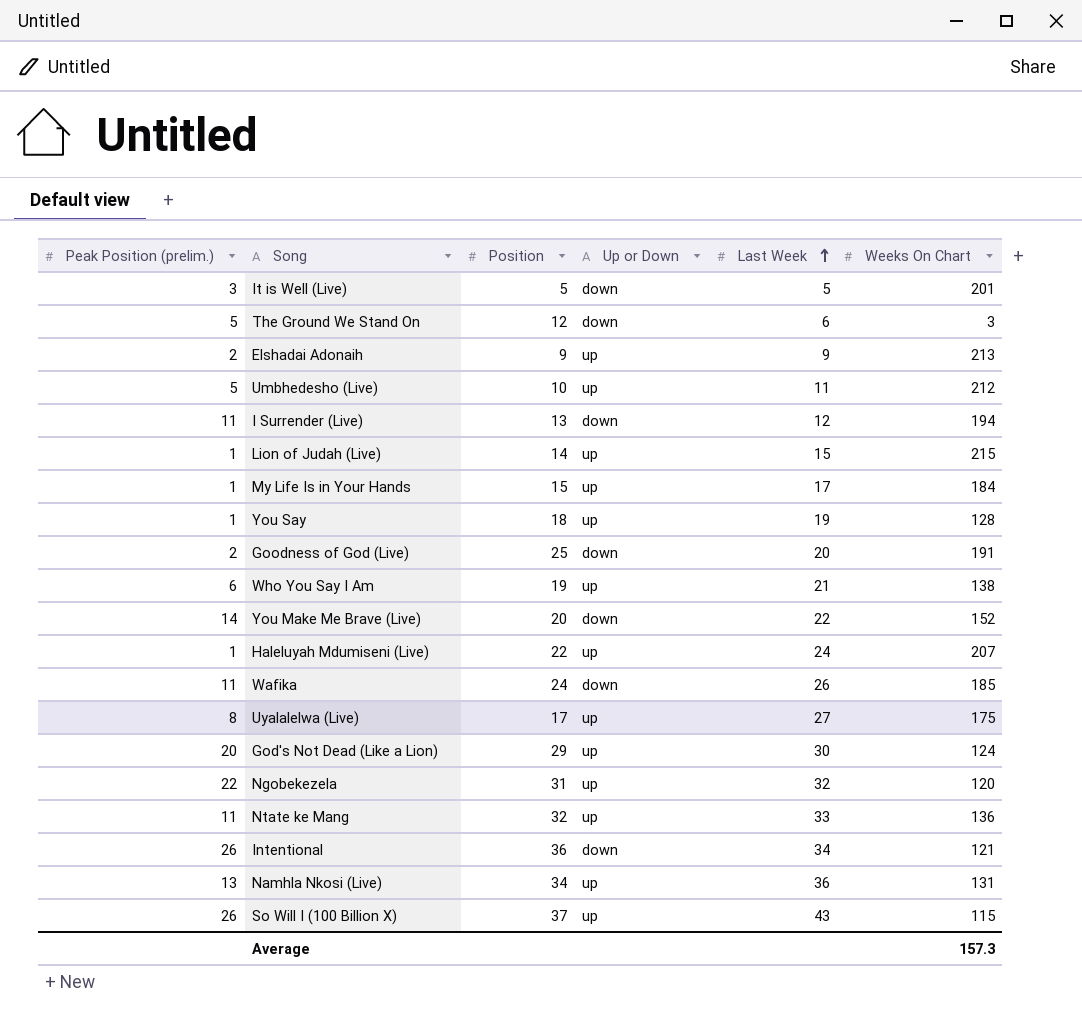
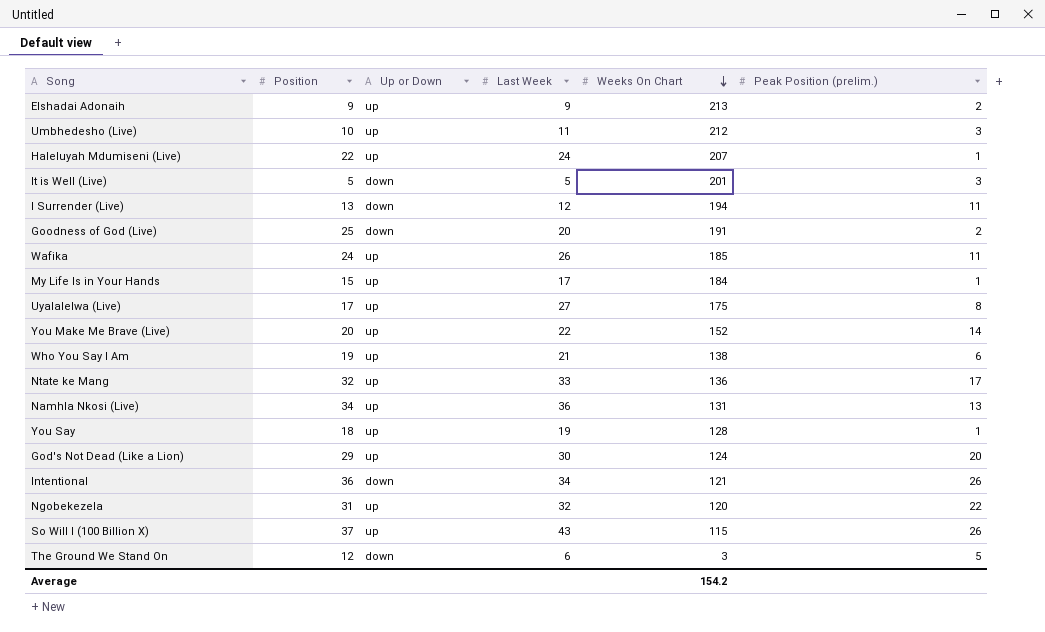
row order: Last Week ascending -> Weeks On Chart descending
column Peak Position (prelim.) | position: 1 -> 6
row Lion of Judah (Live): 1 | 14 | up | 15 | 215 -> none
Umbhedesho (Live) | Peak Position (prelim.): 5 -> 3
Wafika | Up or Down: down -> up
You Make Me Brave (Live) | Up or Down: down -> up
Ntate ke Mang | Peak Position (prelim.): 11 -> 17
Average | Weeks On Chart: 157.3 -> 154.2

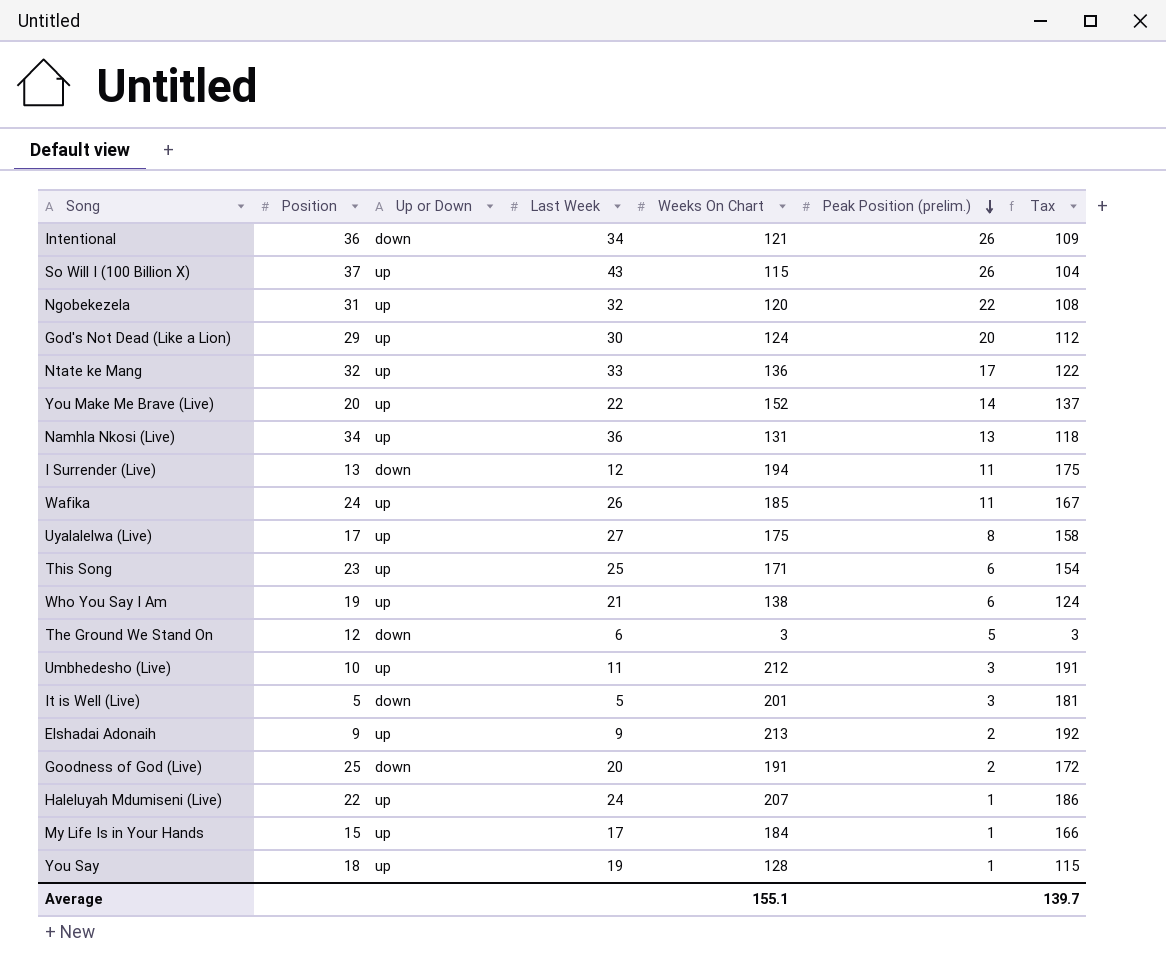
row order: Weeks On Chart descending -> Peak Position (prelim.) descending
column Tax | formula: none -> [Weeks On Chart] * 0.9
row This Song: none -> 23 | up | 25 | 171 | 6 | 154
Average | Weeks On Chart: 154.2 -> 155.1

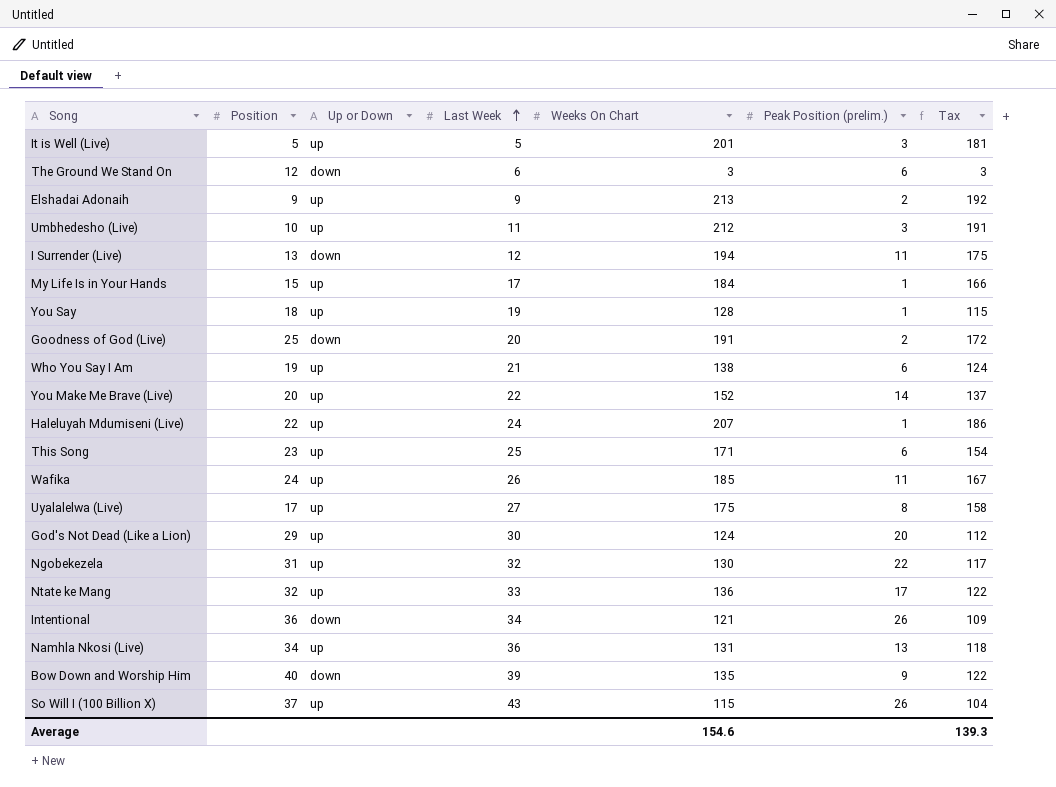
row order: Peak Position (prelim.) descending -> Last Week ascending
It is Well (Live) | Up or Down: down -> up
The Ground We Stand On | Peak Position (prelim.): 5 -> 6
Ngobekezela | Weeks On Chart: 120 -> 130
Ngobekezela | Tax: 108 -> 117
row Bow Down and Worship Him: none -> 40 | down | 39 | 135 | 9 | 122
Average | Weeks On Chart: 155.1 -> 154.6
Average | Tax: 139.7 -> 139.3

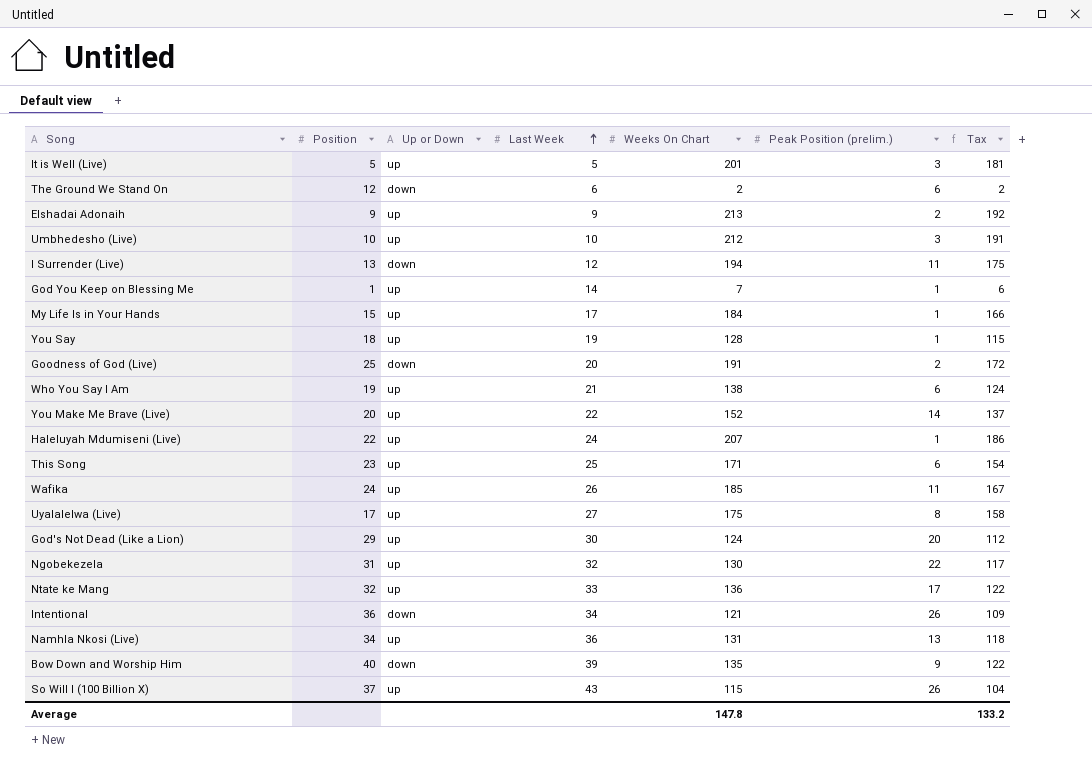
The Ground We Stand On | Weeks On Chart: 3 -> 2
The Ground We Stand On | Tax: 3 -> 2
Umbhedesho (Live) | Last Week: 11 -> 10
row God You Keep on Blessing Me: none -> 1 | up | 14 | 7 | 1 | 6
Average | Weeks On Chart: 154.6 -> 147.8
Average | Tax: 139.3 -> 133.2

